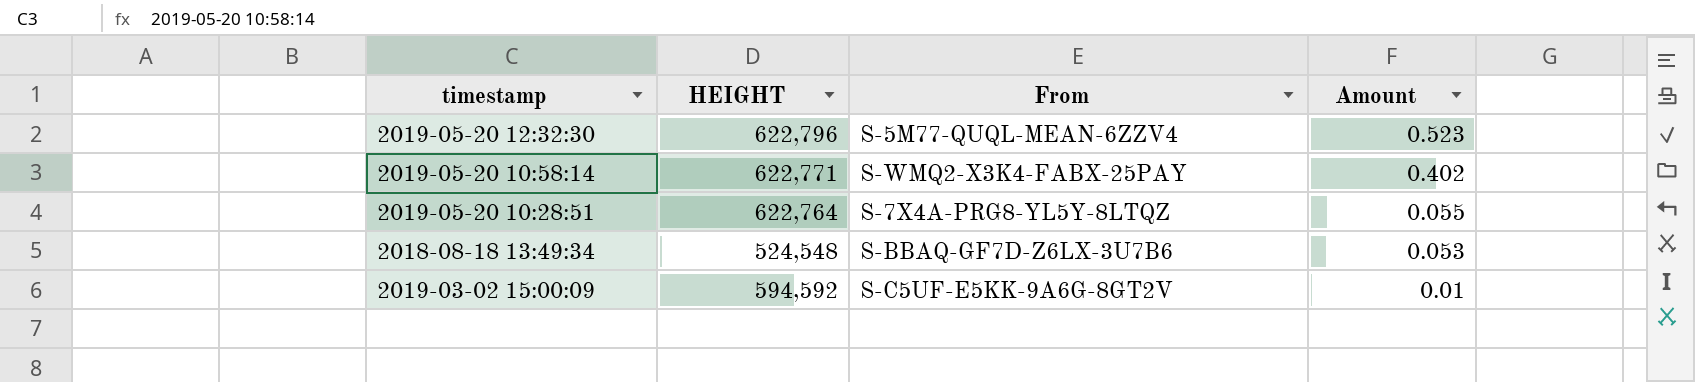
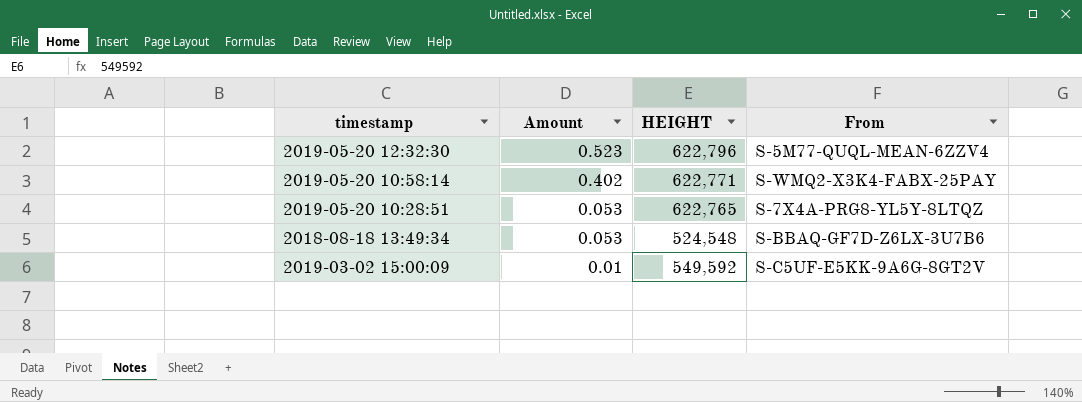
column Amount | position: 4 -> 2
2019-05-20 10:28:51 | Amount: 0.055 -> 0.053
2019-05-20 10:28:51 | HEIGHT: 622,764 -> 622,765
2019-03-02 15:00:09 | HEIGHT: 594,592 -> 549,592

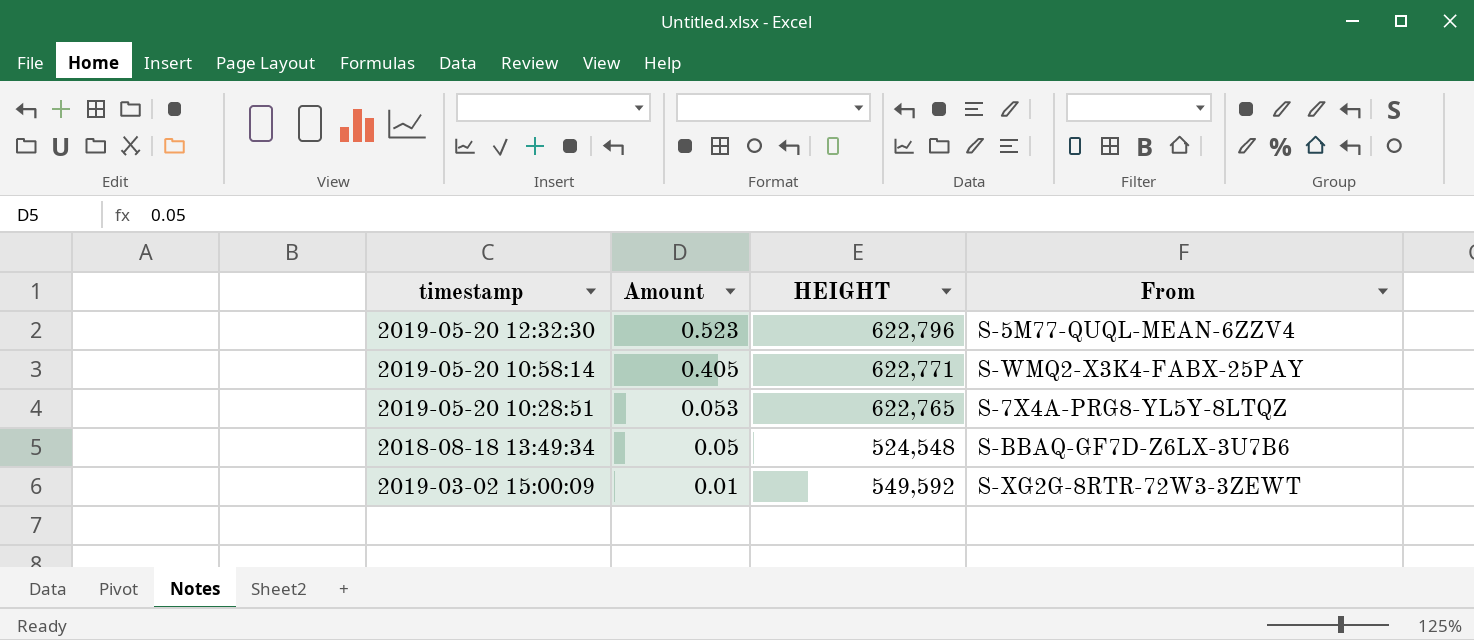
2019-05-20 10:58:14 | Amount: 0.402 -> 0.405
2018-08-18 13:49:34 | Amount: 0.053 -> 0.05
2019-03-02 15:00:09 | From: S-C5UF-E5KK-9A6G-8GT2V -> S-XG2G-8RTR-72W3-3ZEWT

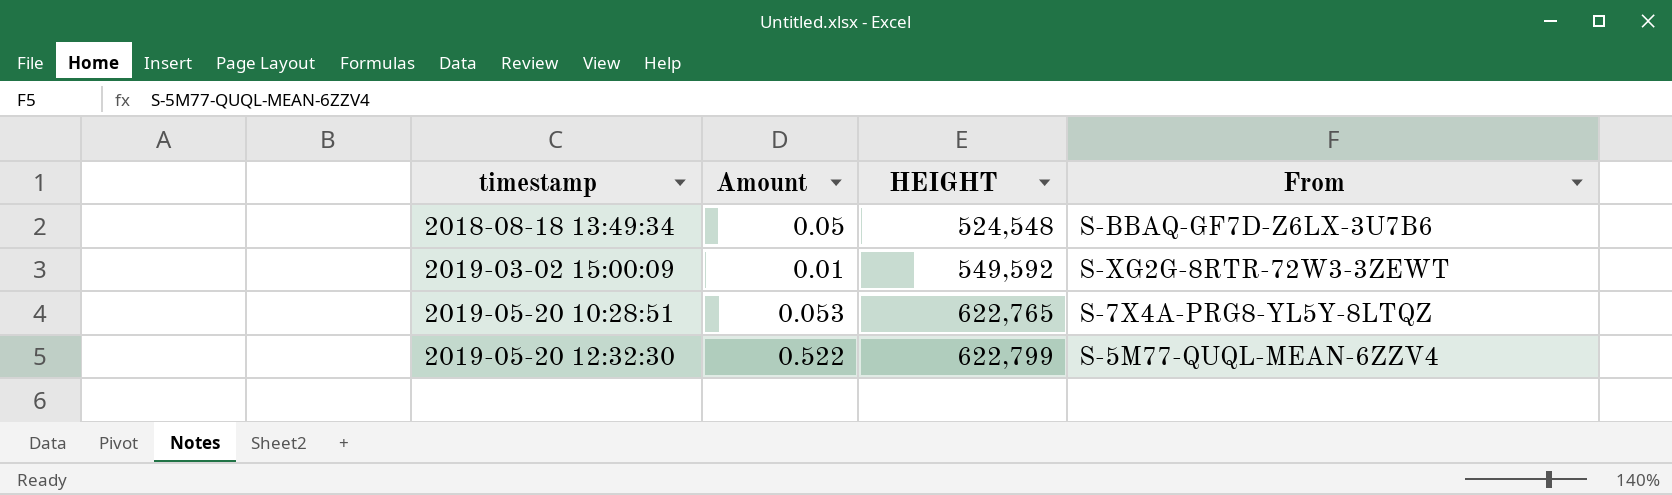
row order: Amount descending -> timestamp ascending
row 2019-05-20 10:58:14: 0.405 | 622,771 | S-WMQ2-X3K4-FABX-25PAY -> none
2019-05-20 12:32:30 | Amount: 0.523 -> 0.522
2019-05-20 12:32:30 | HEIGHT: 622,796 -> 622,799

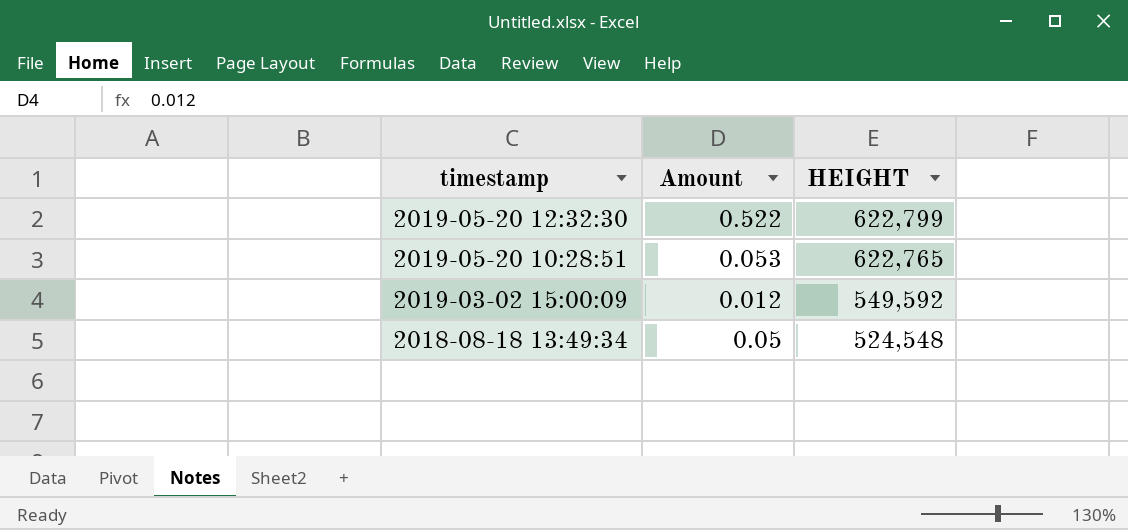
row order: timestamp ascending -> timestamp descending
column From | position: 4 -> none
2019-03-02 15:00:09 | Amount: 0.01 -> 0.012

